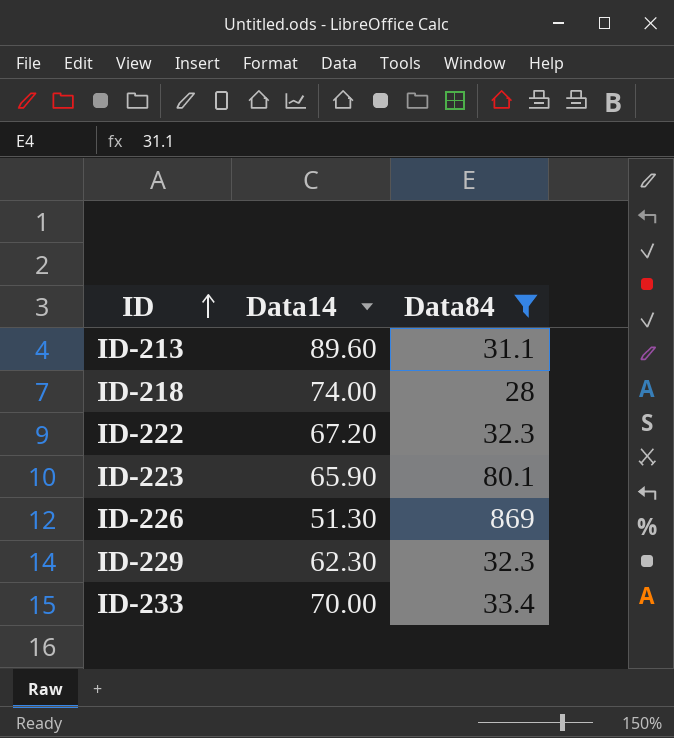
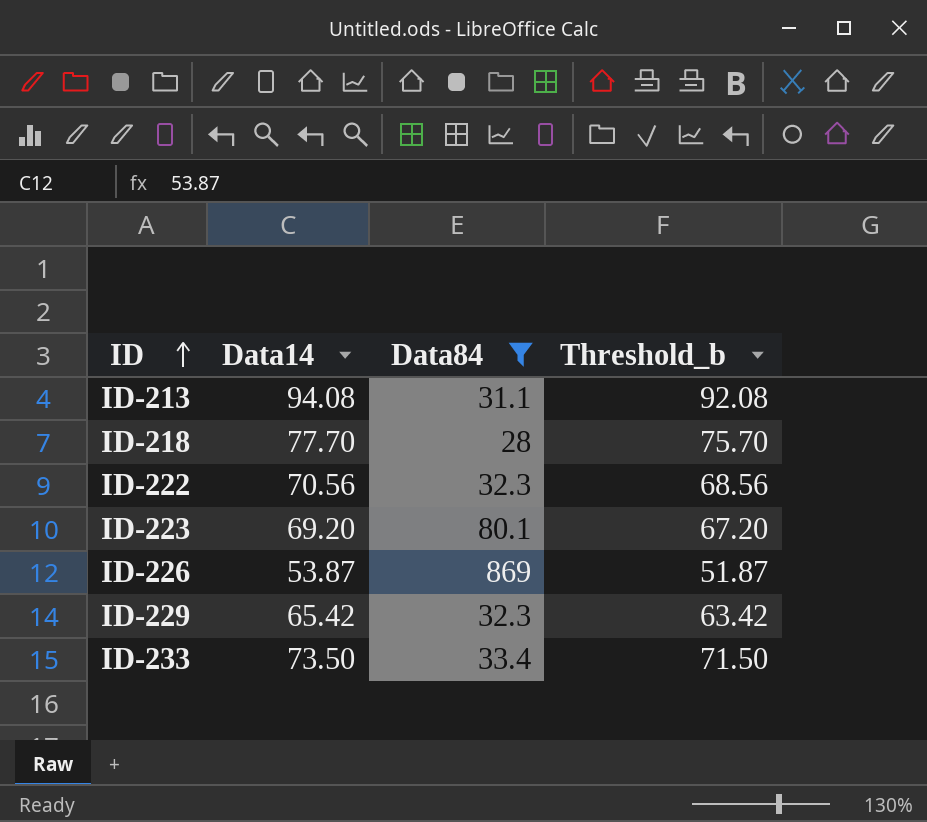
column Threshold_b | formula: none -> [Data14] - 2
ID-213 | Data14: 89.60 -> 94.08
ID-218 | Data14: 74.00 -> 77.70
ID-222 | Data14: 67.20 -> 70.56
ID-223 | Data14: 65.90 -> 69.20
ID-226 | Data14: 51.30 -> 53.87
ID-229 | Data14: 62.30 -> 65.42
ID-233 | Data14: 70.00 -> 73.50

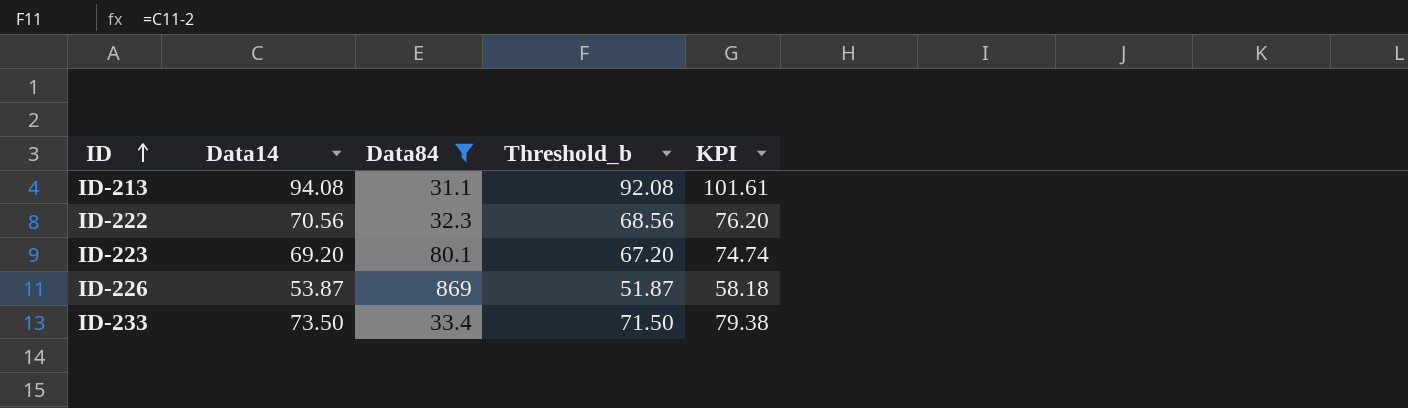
column KPI | formula: none -> [Data14] * 1.08
row ID-218: 77.70 | 28 | 75.70 -> none
row ID-229: 65.42 | 32.3 | 63.42 -> none

